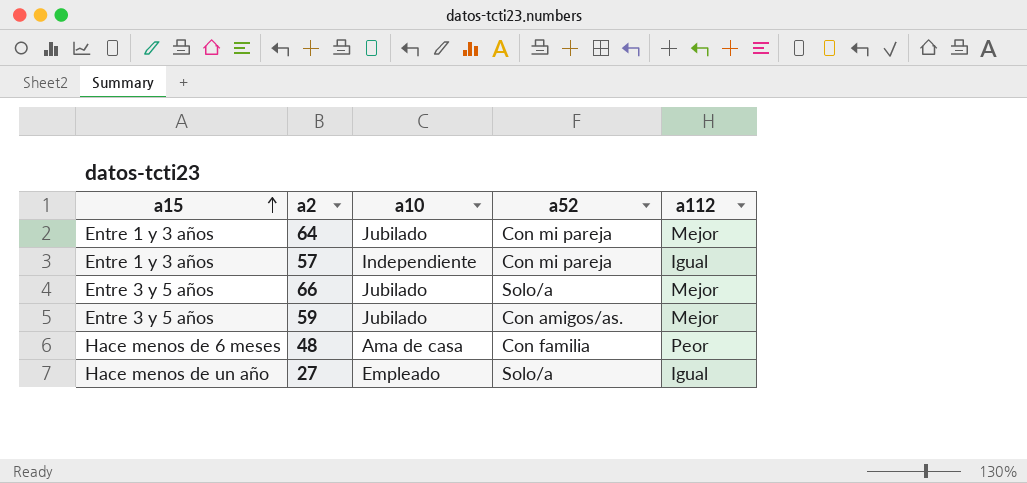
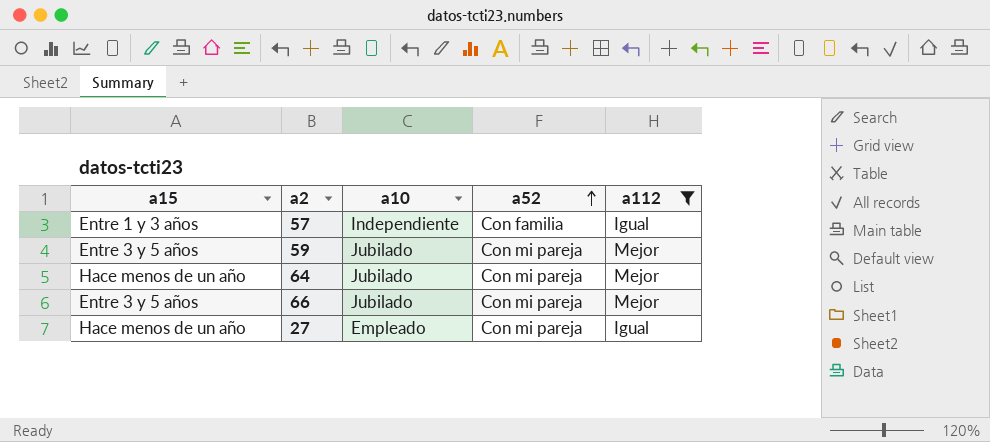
filter: none -> a112 != Peor
row order: a15 ascending -> a52 ascending
57 | a52: Con mi pareja -> Con familia
59 | a52: Con amigos/as. -> Con mi pareja
64 | a15: Entre 1 y 3 años -> Hace menos de un año
66 | a52: Solo/a -> Con mi pareja
27 | a52: Solo/a -> Con mi pareja

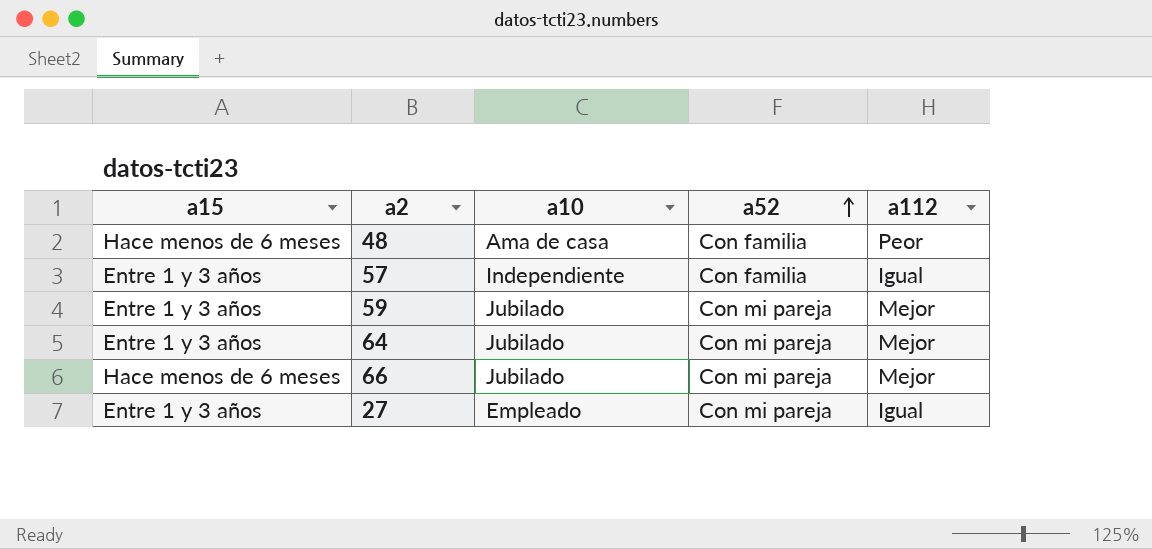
filter: a112 != Peor -> none
59 | a15: Entre 3 y 5 años -> Entre 1 y 3 años
64 | a15: Hace menos de un año -> Entre 1 y 3 años
66 | a15: Entre 3 y 5 años -> Hace menos de 6 meses
27 | a15: Hace menos de un año -> Entre 1 y 3 años

